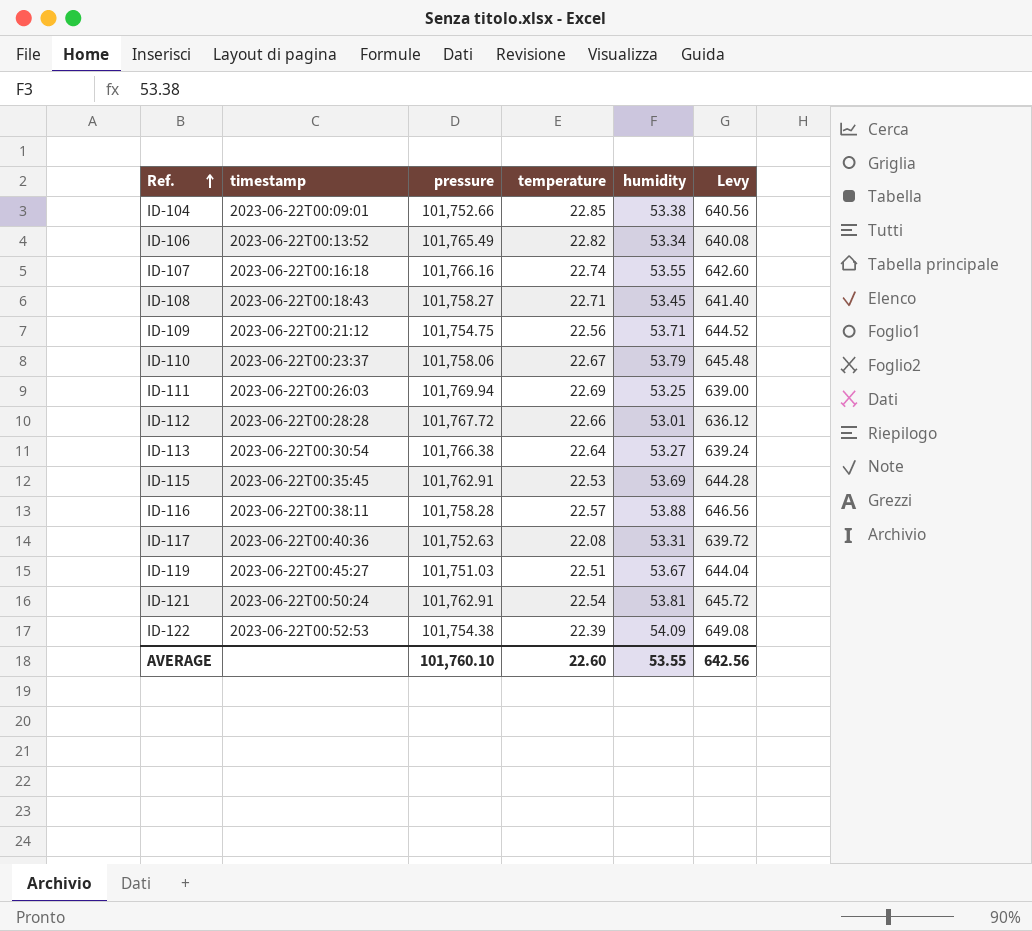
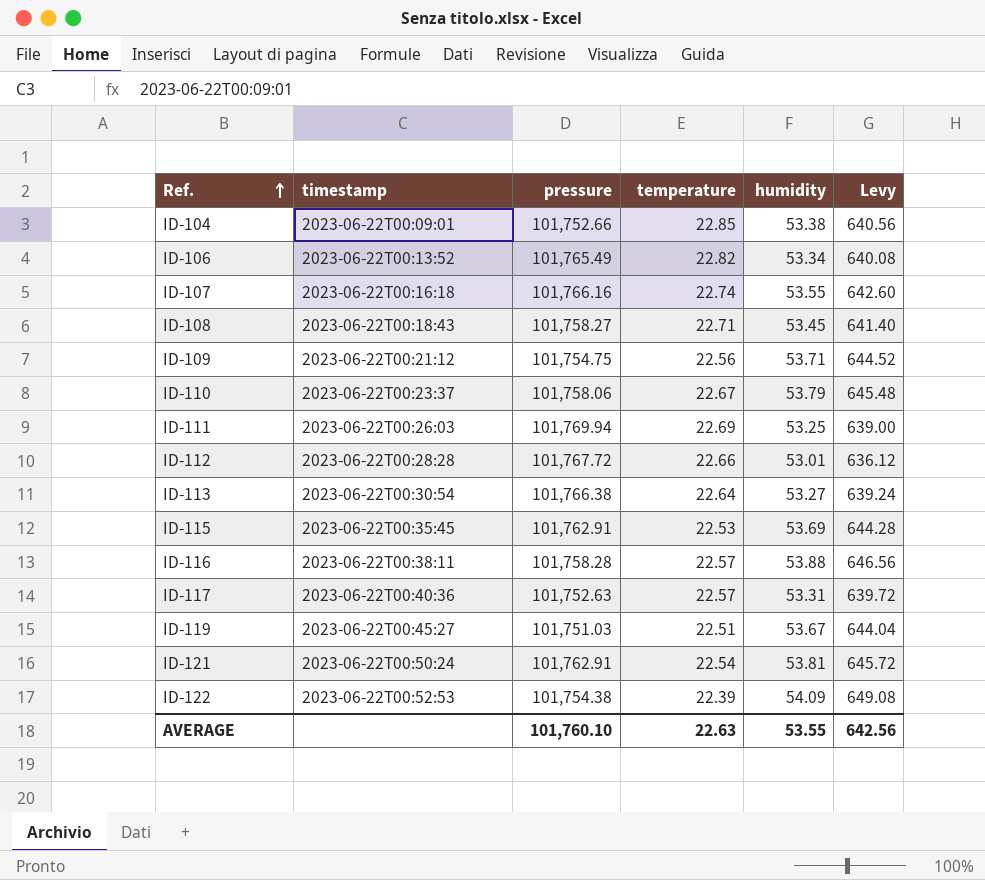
ID-117 | temperature: 22.08 -> 22.57
AVERAGE | temperature: 22.60 -> 22.63

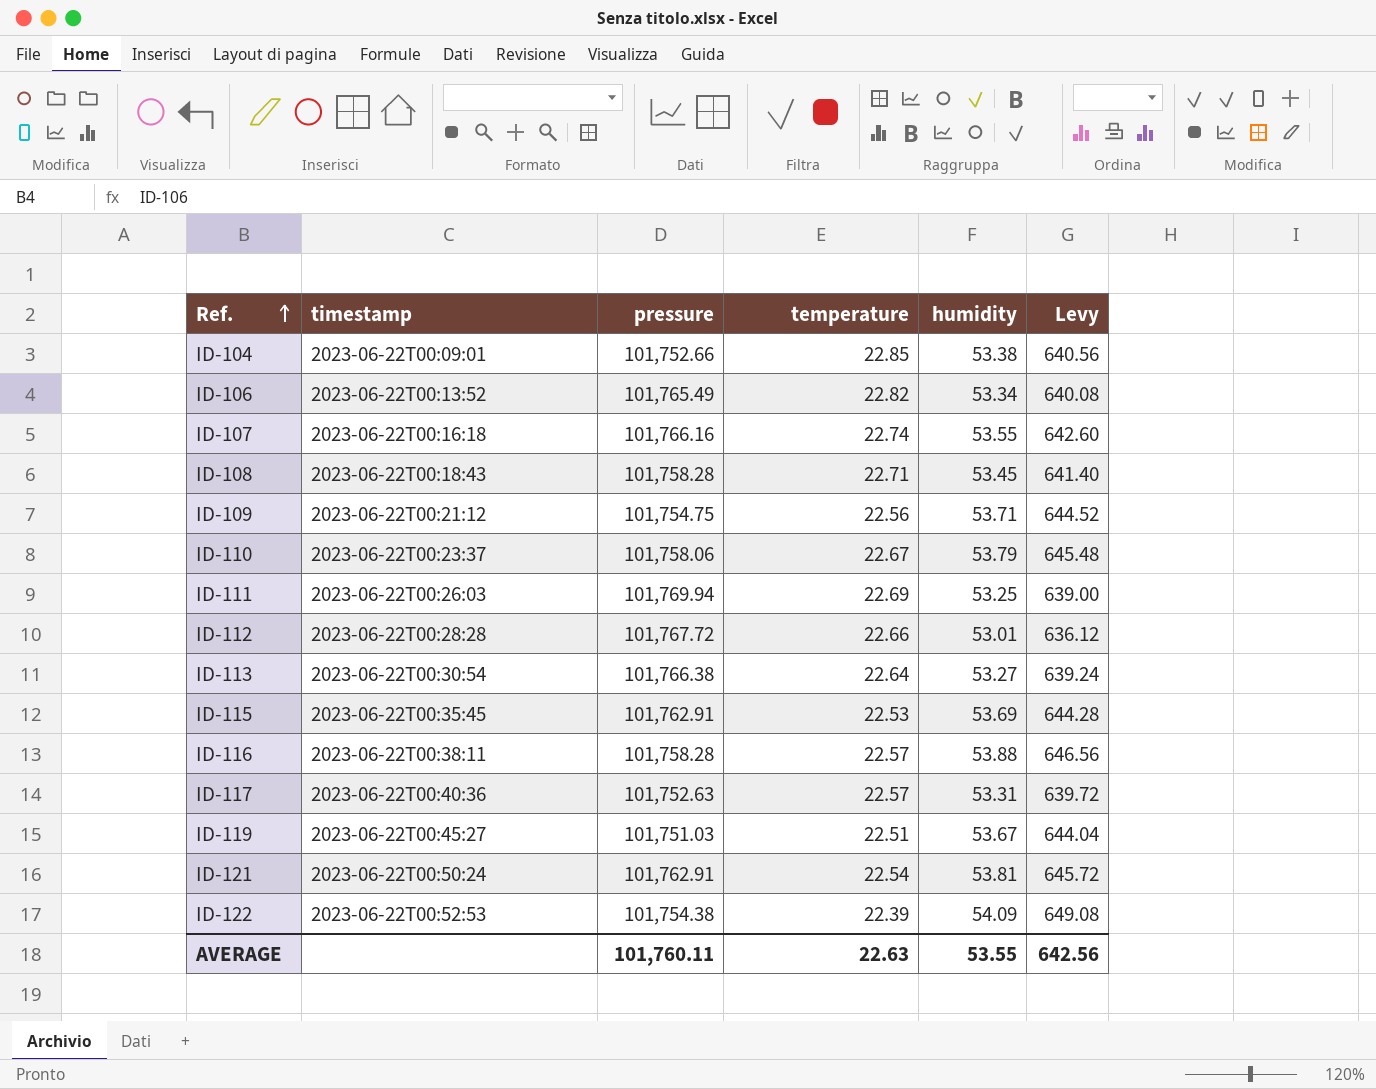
ID-108 | pressure: 101,758.27 -> 101,758.28
AVERAGE | pressure: 101,760.10 -> 101,760.11

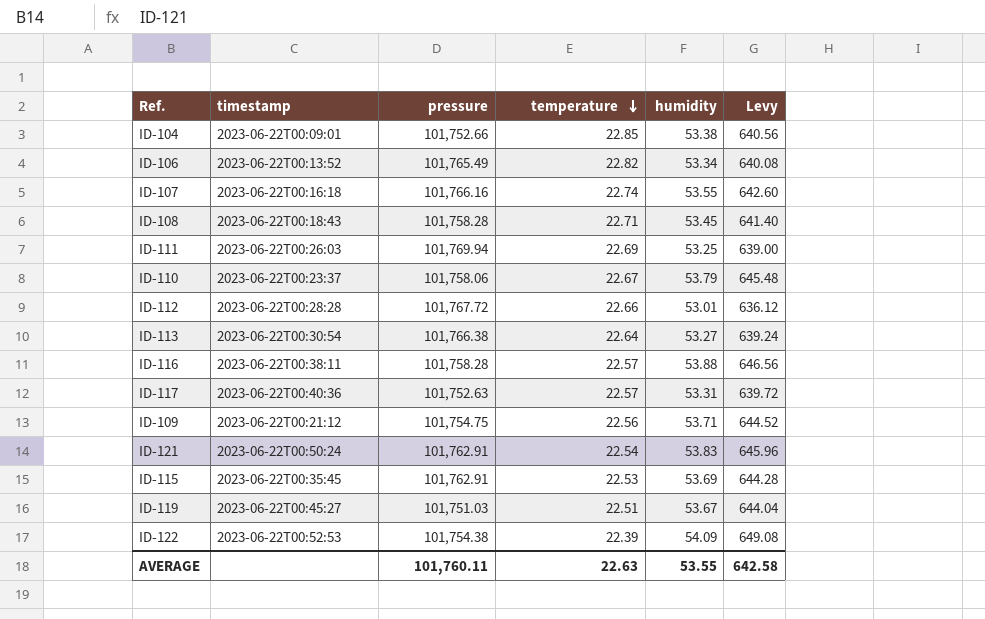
row order: Ref. ascending -> temperature descending
ID-121 | humidity: 53.81 -> 53.83
ID-121 | Levy: 645.72 -> 645.96
AVERAGE | Levy: 642.56 -> 642.58

